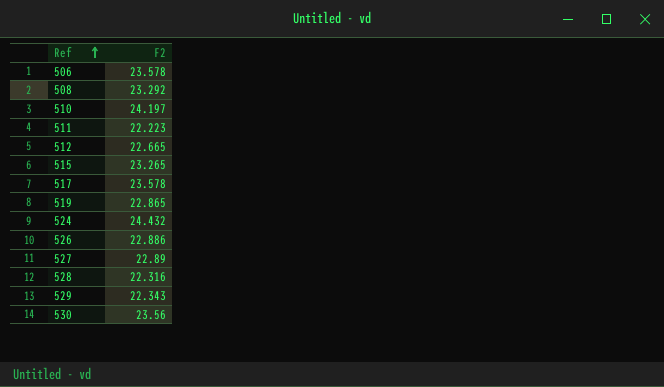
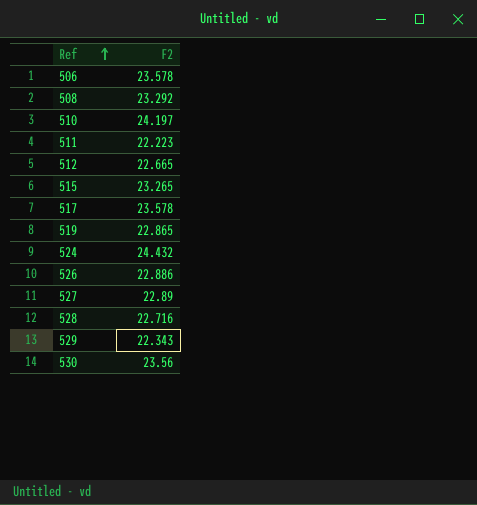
528 | F2: 22.316 -> 22.716

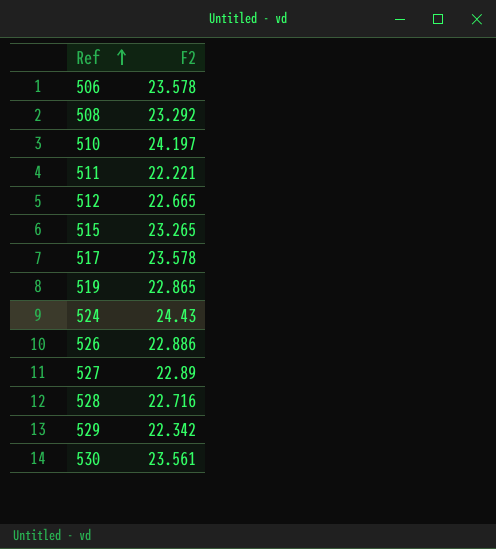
511 | F2: 22.223 -> 22.221
524 | F2: 24.432 -> 24.43
529 | F2: 22.343 -> 22.342
530 | F2: 23.56 -> 23.561

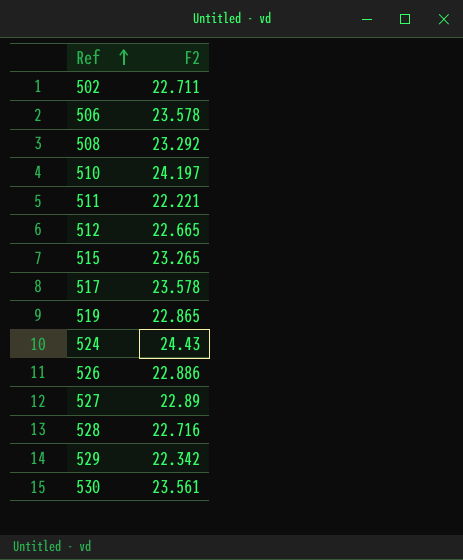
row 502: none -> 22.711

